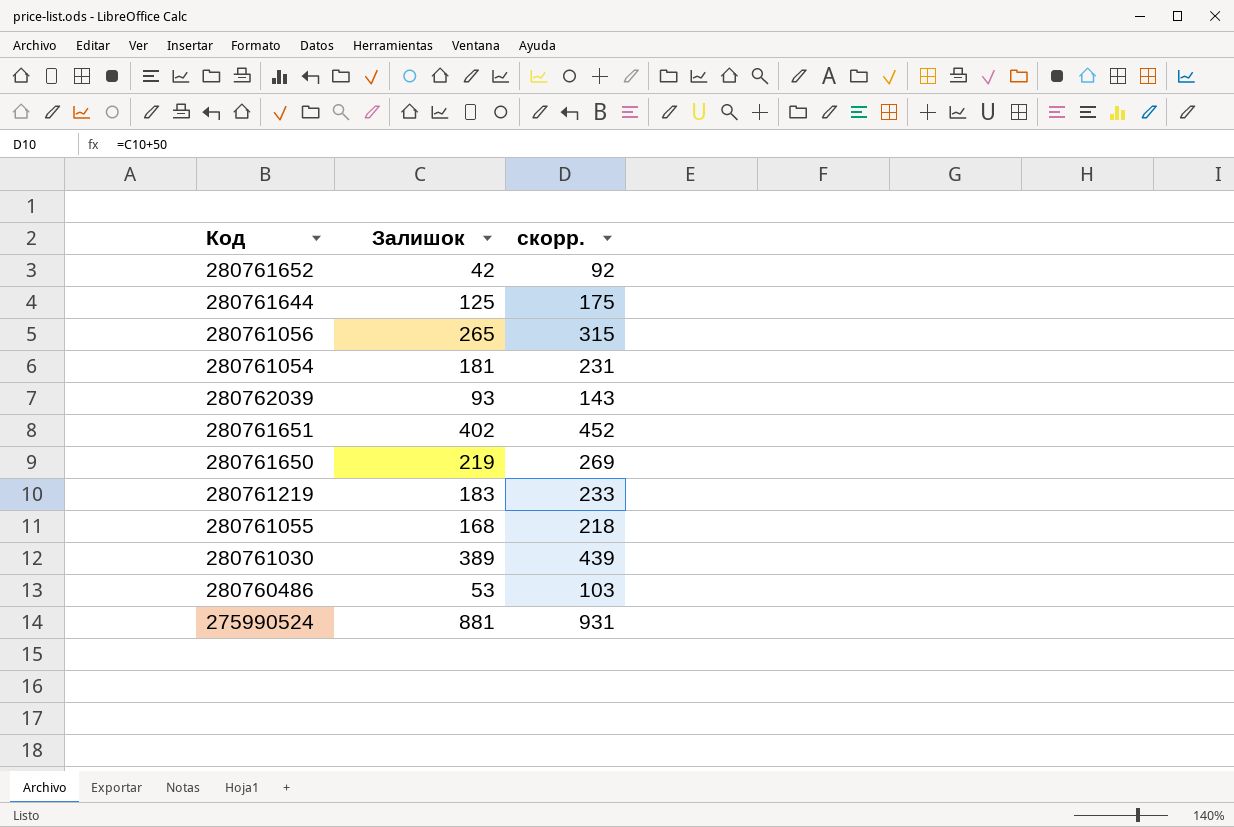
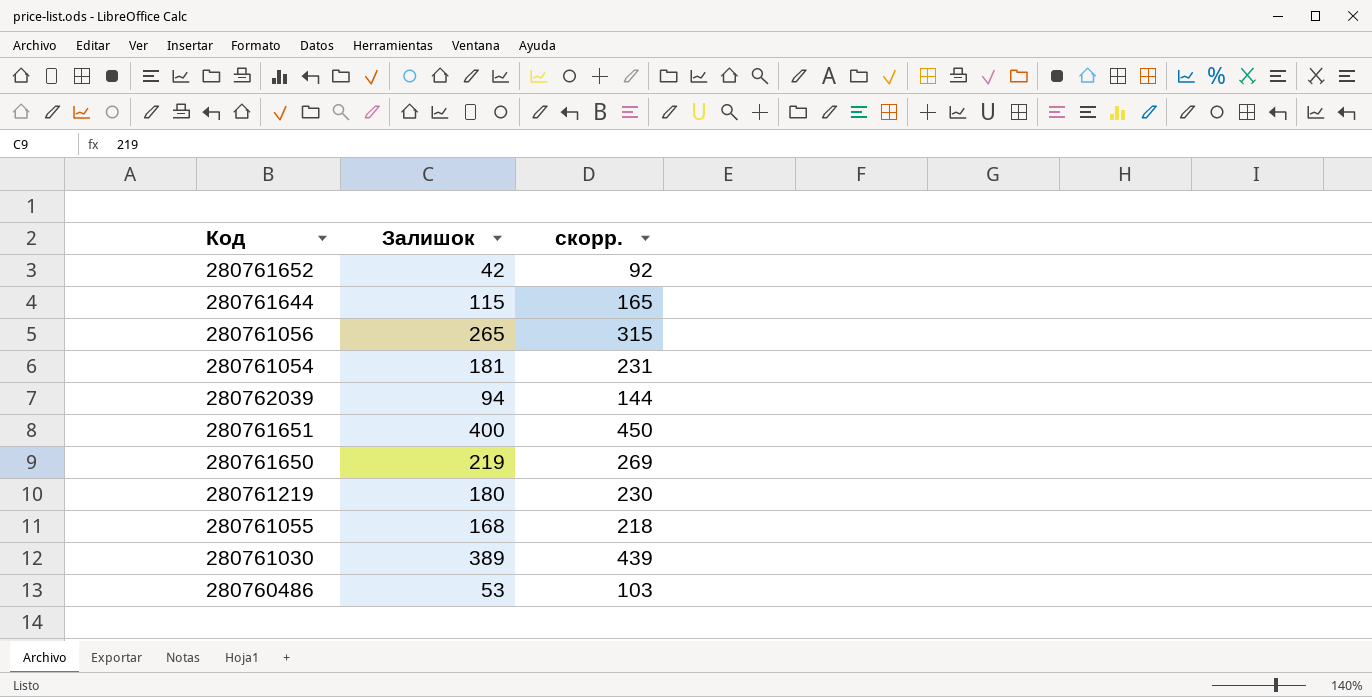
row 275990524: 881 | 931 -> none
280761644 | Залишок: 125 -> 115
280761644 | скорр.: 175 -> 165
280762039 | Залишок: 93 -> 94
280762039 | скорр.: 143 -> 144
280761651 | Залишок: 402 -> 400
280761651 | скорр.: 452 -> 450
280761219 | Залишок: 183 -> 180
280761219 | скорр.: 233 -> 230

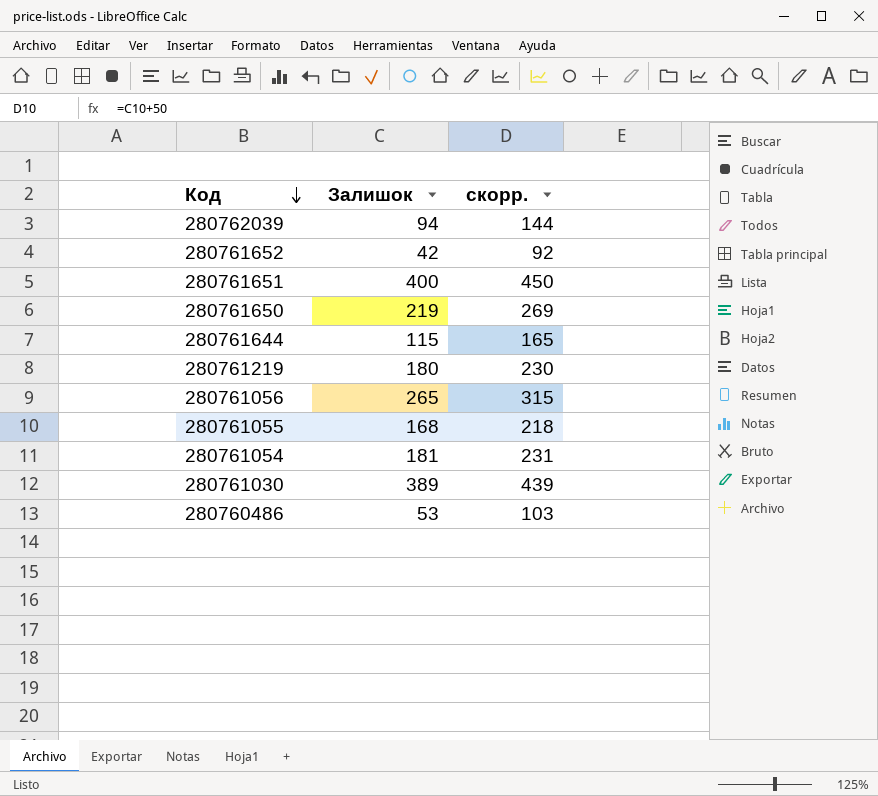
row order: none -> Код descending

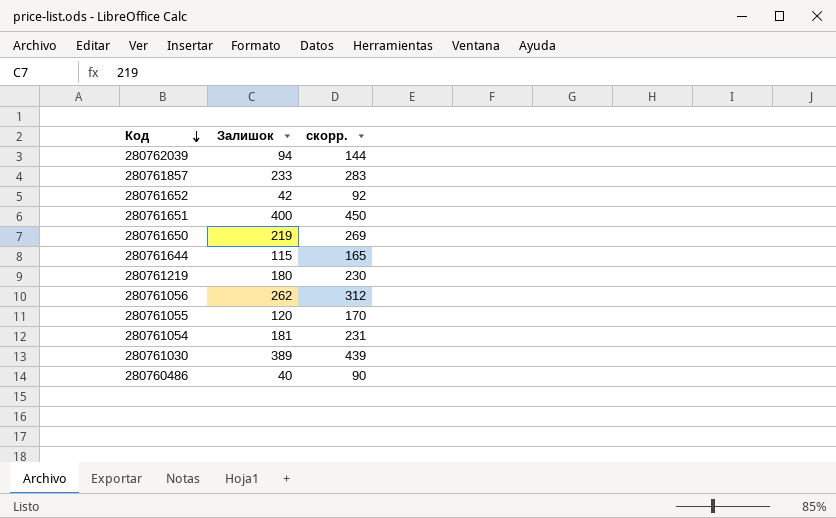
row 280761857: none -> 233 | 283
280761056 | Залишок: 265 -> 262
280761056 | скорр.: 315 -> 312
280761055 | Залишок: 168 -> 120
280761055 | скорр.: 218 -> 170
280760486 | Залишок: 53 -> 40
280760486 | скорр.: 103 -> 90

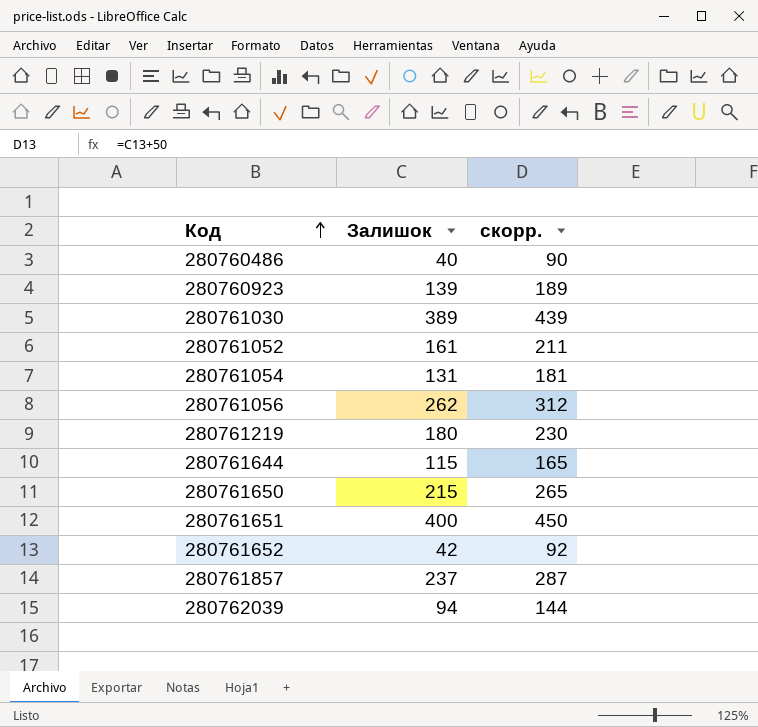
row order: Код descending -> Код ascending
row 280761055: 120 | 170 -> none
row 280760923: none -> 139 | 189
row 280761052: none -> 161 | 211
280761054 | Залишок: 181 -> 131
280761054 | скорр.: 231 -> 181
280761650 | Залишок: 219 -> 215
280761650 | скорр.: 269 -> 265
280761857 | Залишок: 233 -> 237
280761857 | скорр.: 283 -> 287

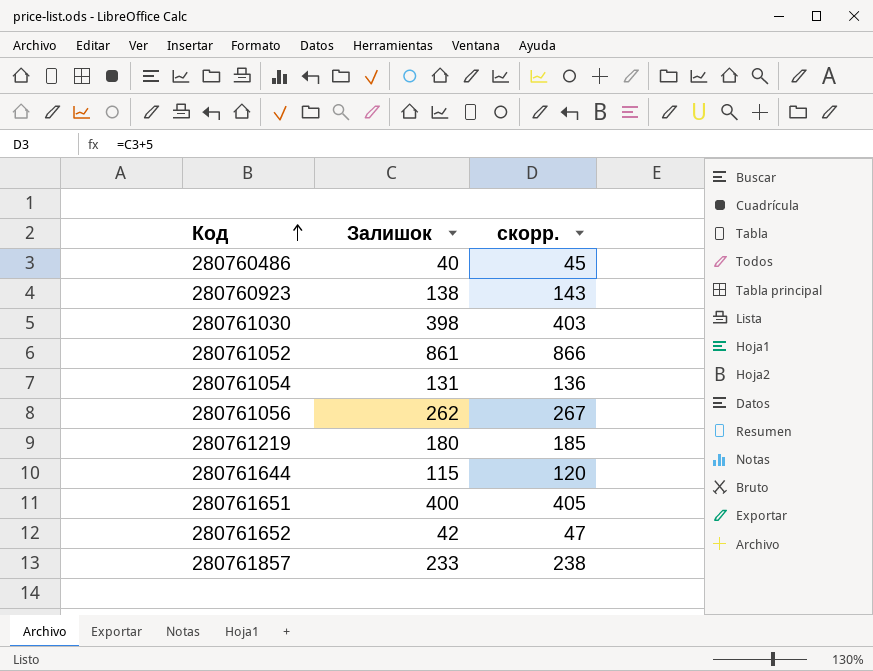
column скорр. | formula: [Залишок] + 50 -> [Залишок] + 5
row 280761650: 215 | 265 -> none
row 280762039: 94 | 144 -> none
280760923 | Залишок: 139 -> 138
280761030 | Залишок: 389 -> 398
280761052 | Залишок: 161 -> 861
280761857 | Залишок: 237 -> 233

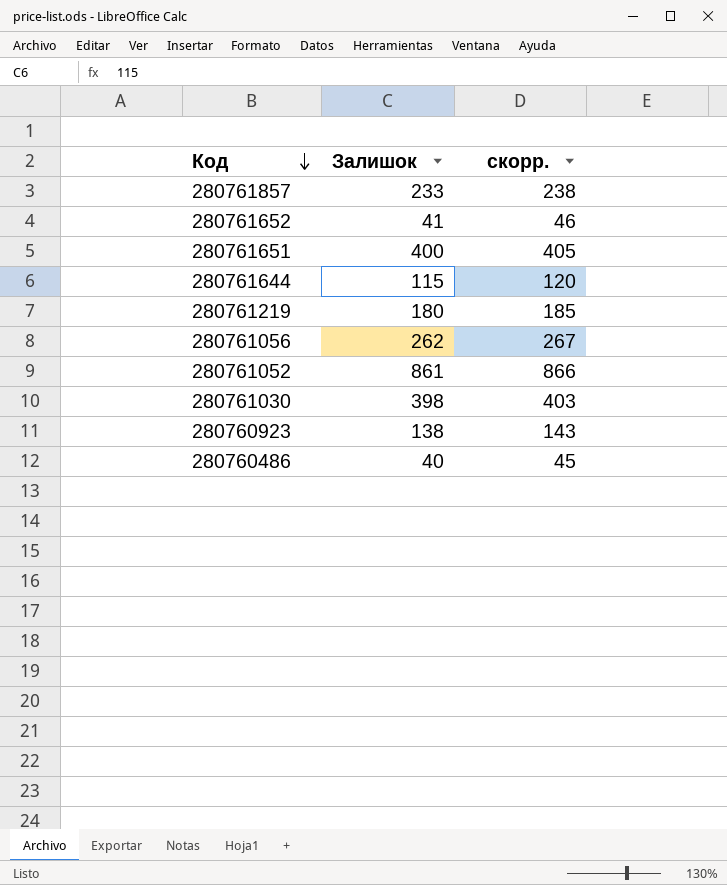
row order: Код ascending -> Код descending
row 280761054: 131 | 136 -> none
280761652 | Залишок: 42 -> 41
280761652 | скорр.: 47 -> 46

